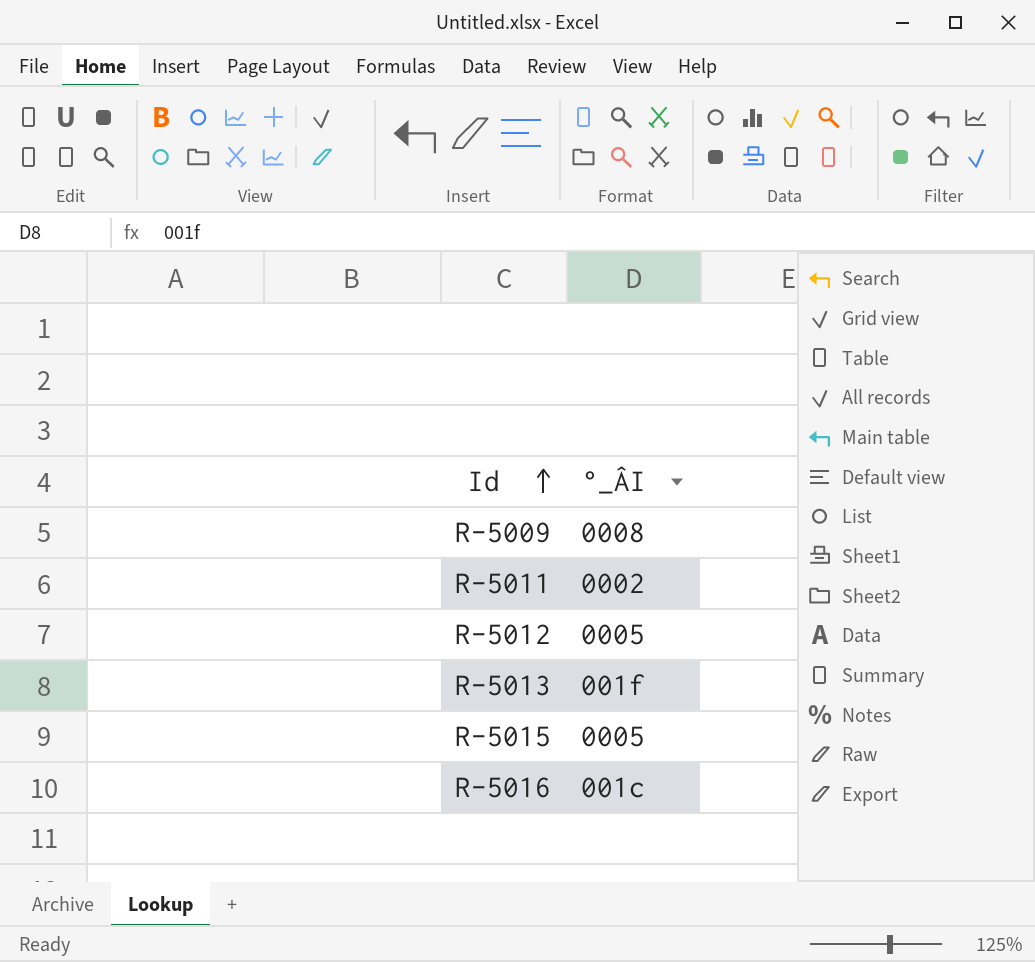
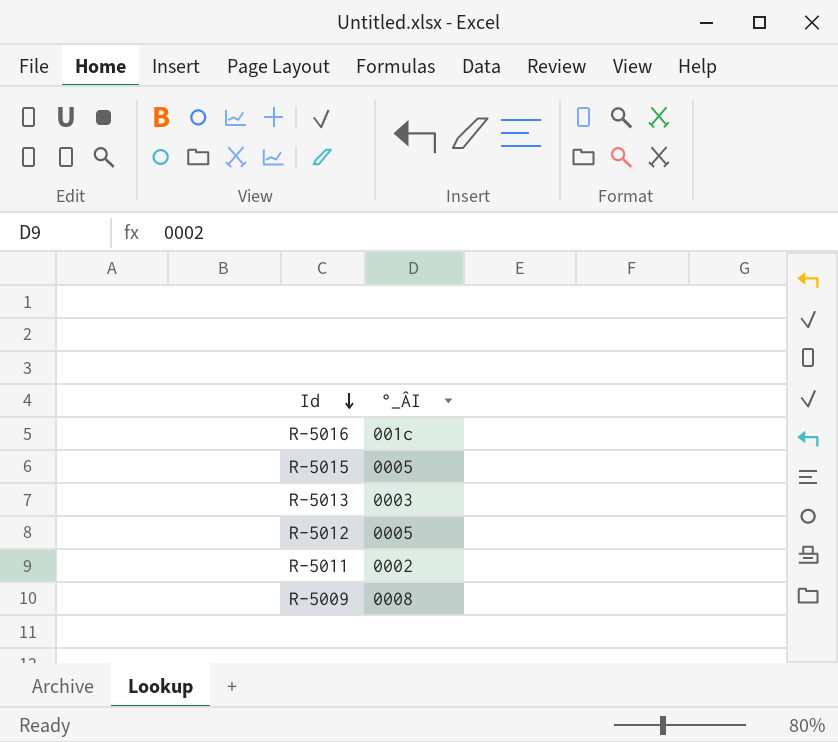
row order: Id ascending -> Id descending
R-5013 | °_ÂI: 001f -> 0003

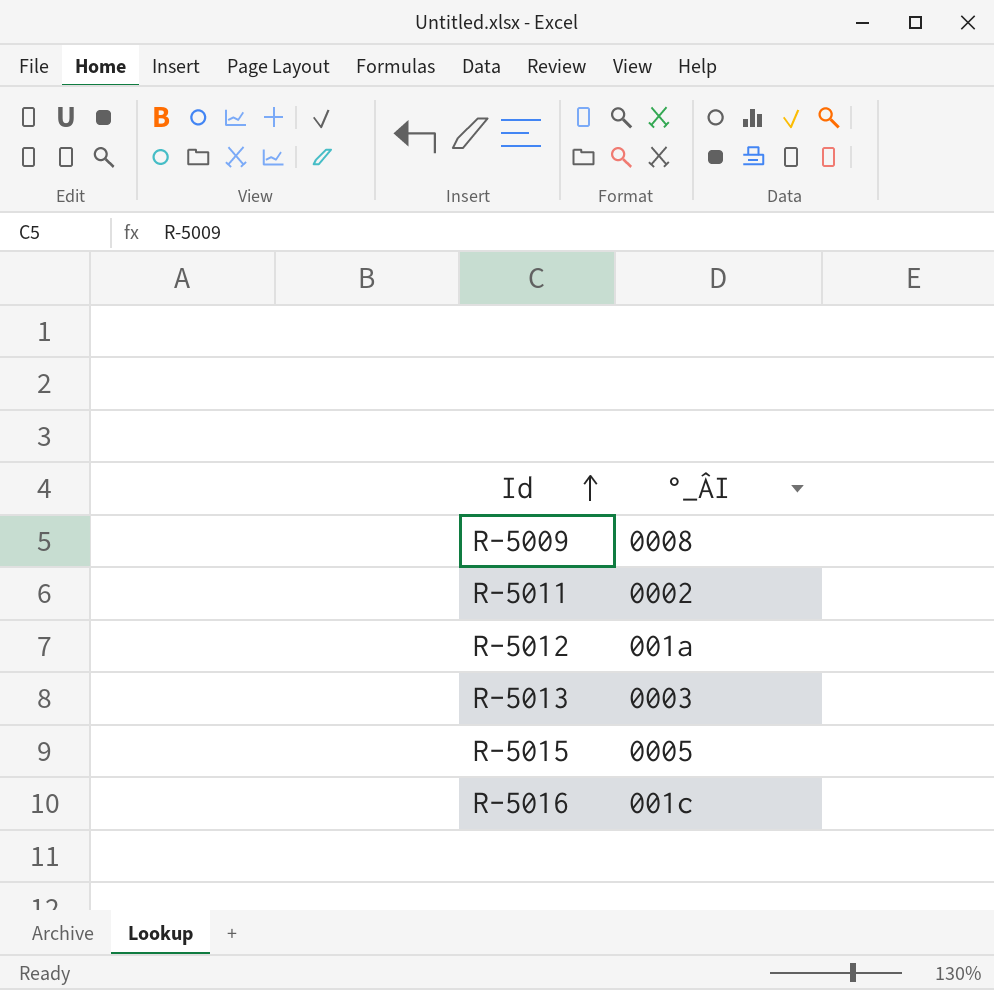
row order: Id descending -> Id ascending
R-5012 | °_ÂI: 0005 -> 001a

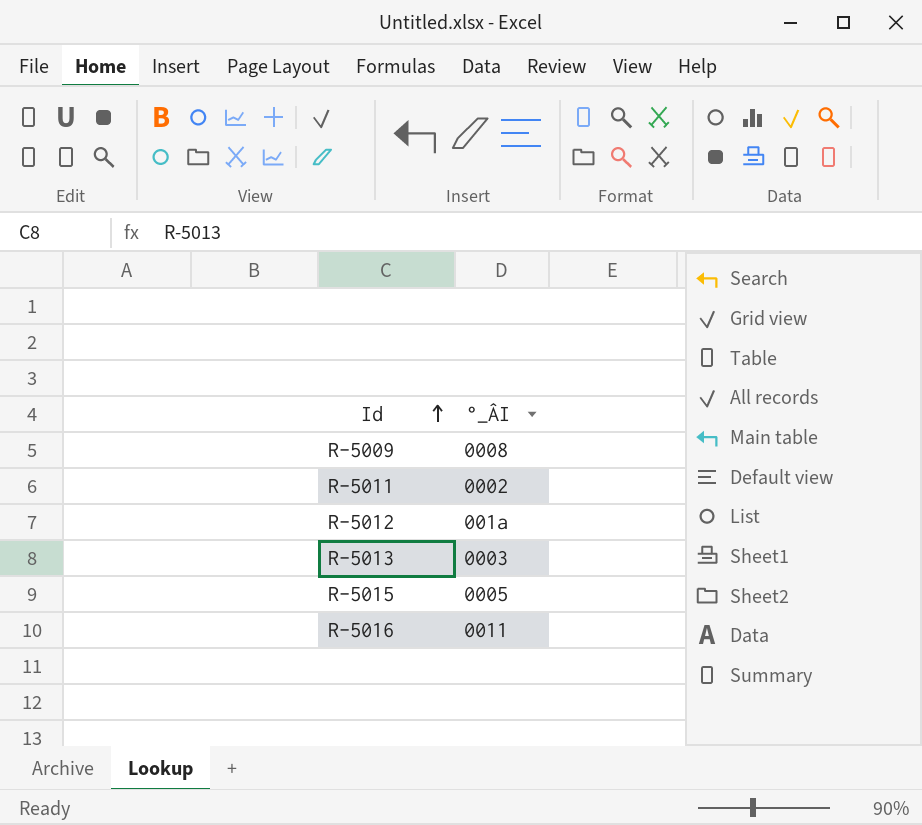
R-5016 | °_ÂI: 001c -> 0011

